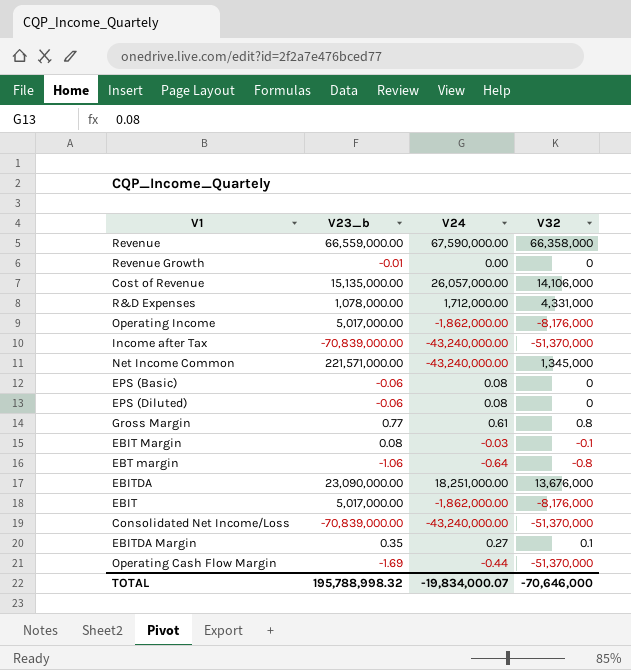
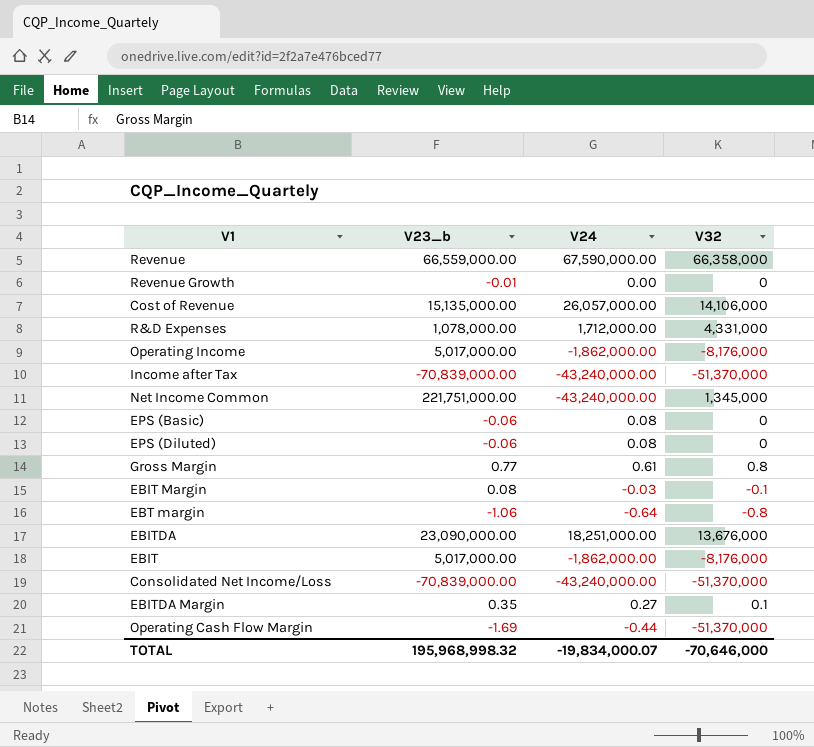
Net Income Common | V23_b: 221,571,000.00 -> 221,751,000.00
TOTAL | V23_b: 195,788,998.32 -> 195,968,998.32

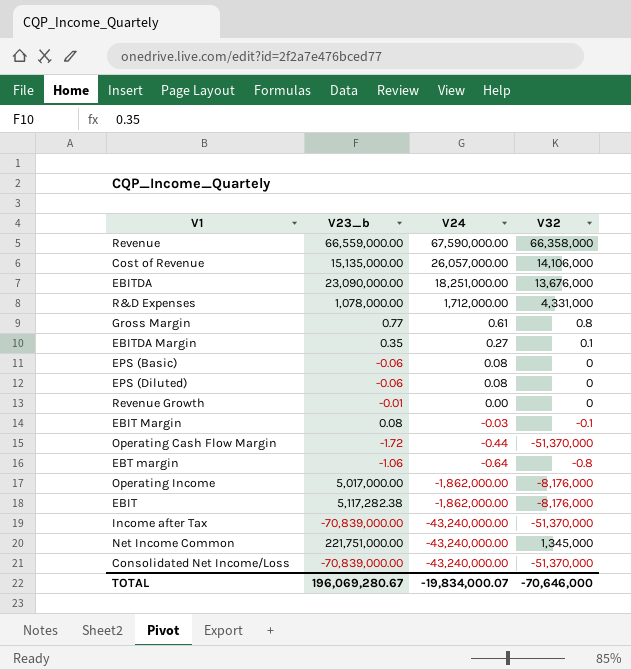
row order: none -> V24 descending
Operating Cash Flow Margin | V23_b: -1.69 -> -1.72
EBIT | V23_b: 5,017,000.00 -> 5,117,282.38
TOTAL | V23_b: 195,968,998.32 -> 196,069,280.67

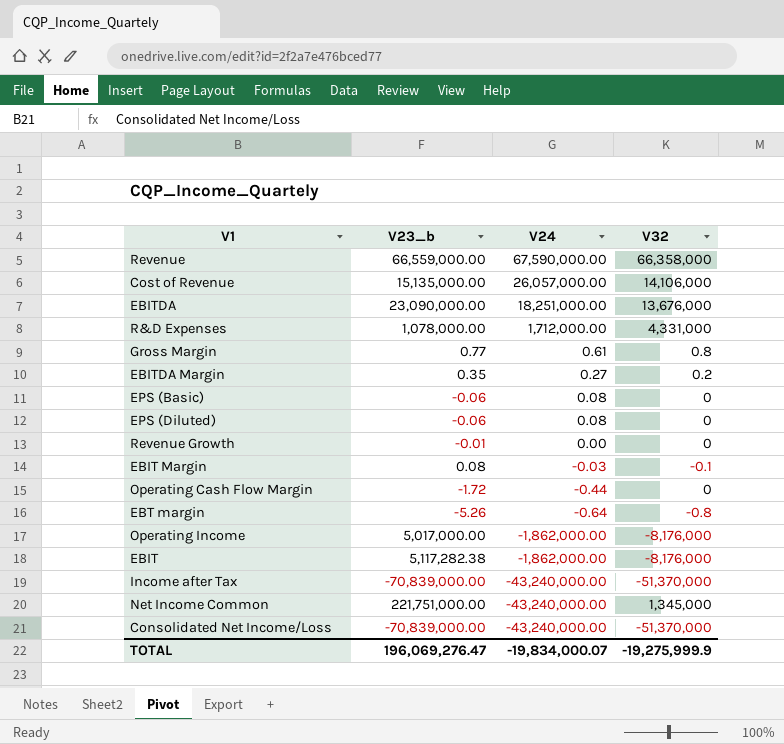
EBITDA Margin | V32: 0.1 -> 0.2
Operating Cash Flow Margin | V32: -51,370,000 -> 0
EBT margin | V23_b: -1.06 -> -5.26
TOTAL | V23_b: 196,069,280.67 -> 196,069,276.47
TOTAL | V32: -70,646,000 -> -19,275,999.9

